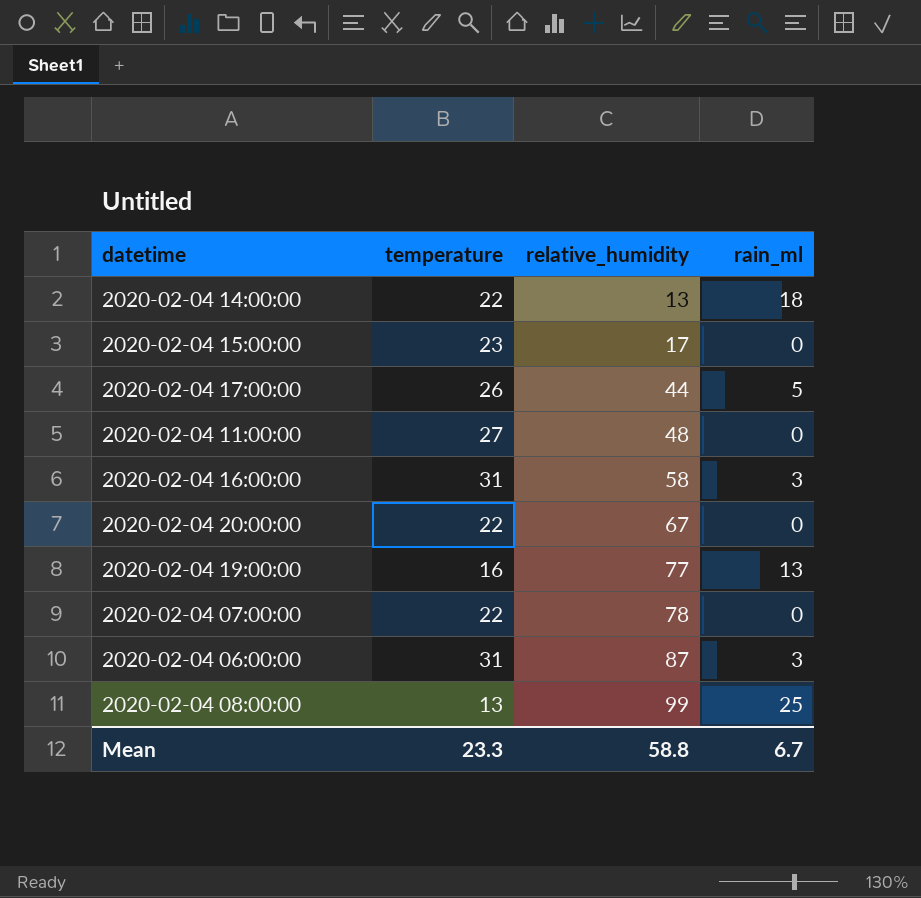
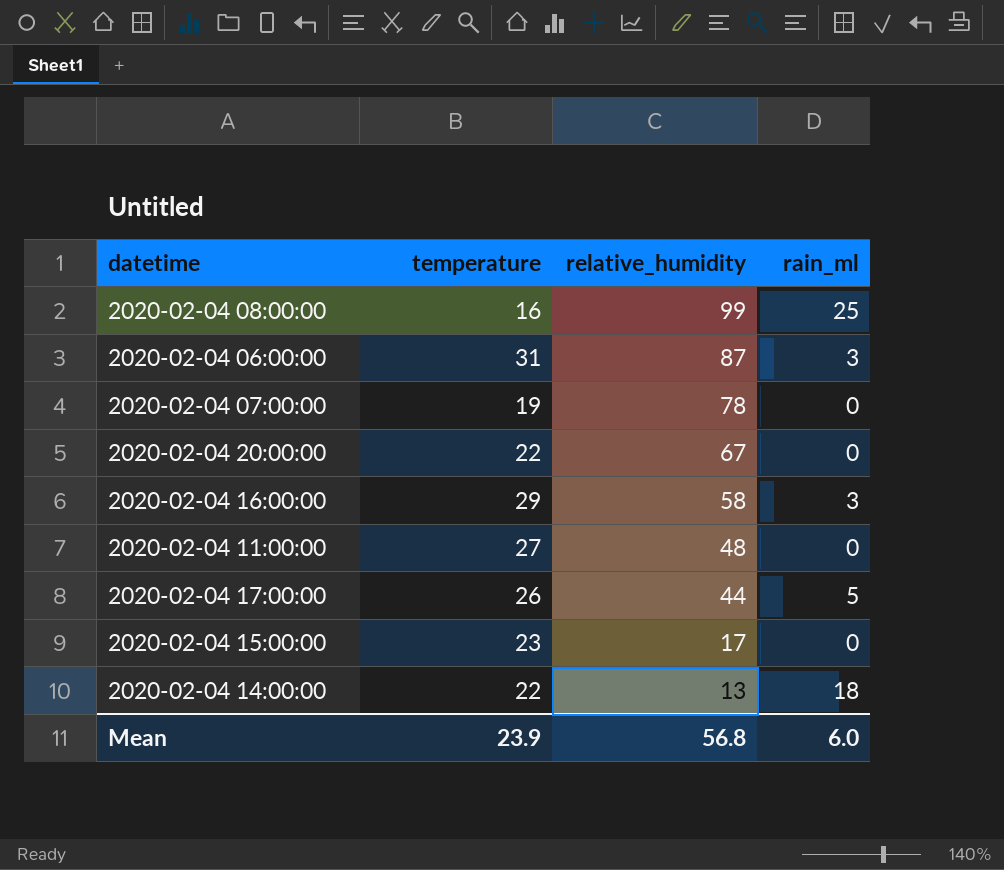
row order: relative_humidity ascending -> relative_humidity descending
row 2020-02-04 19:00:00: 16 | 77 | 13 -> none
2020-02-04 08:00:00 | temperature: 13 -> 16
2020-02-04 07:00:00 | temperature: 22 -> 19
2020-02-04 16:00:00 | temperature: 31 -> 29
Mean | temperature: 23.3 -> 23.9
Mean | relative_humidity: 58.8 -> 56.8
Mean | rain_ml: 6.7 -> 6.0

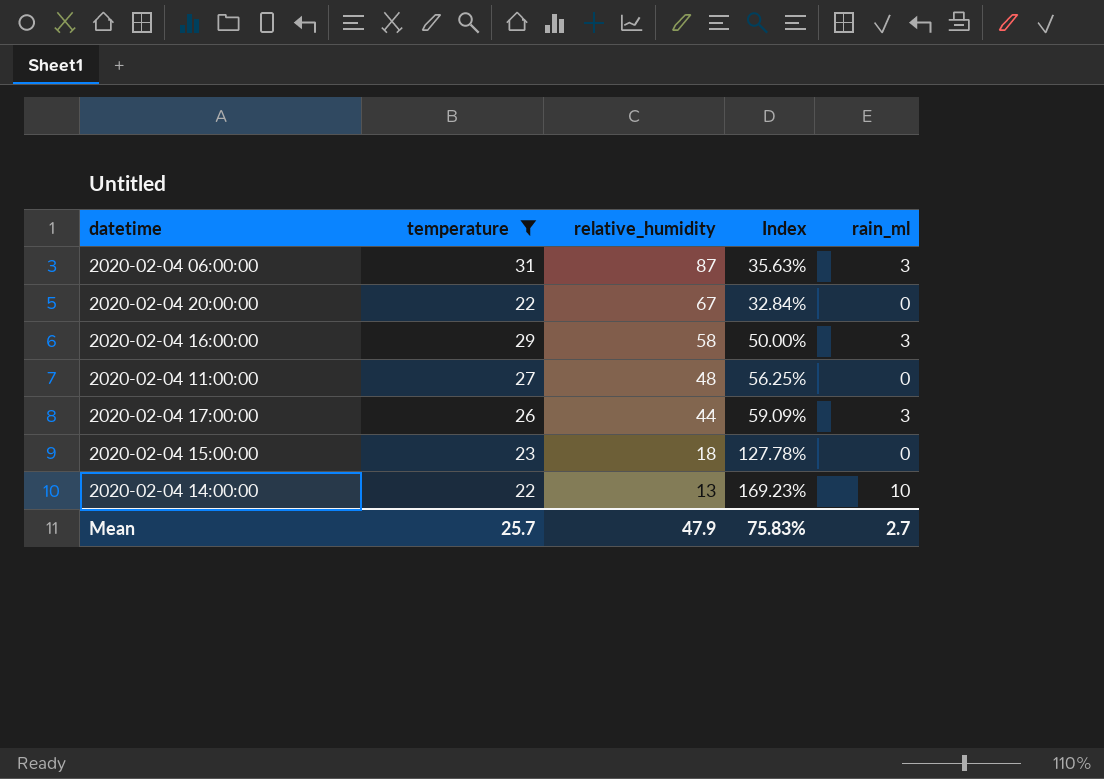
filter: none -> temperature >= 22
column Index | formula: none -> [temperature] / [relative_humidity]
2020-02-04 17:00:00 | rain_ml: 5 -> 3
2020-02-04 15:00:00 | relative_humidity: 17 -> 18
2020-02-04 14:00:00 | rain_ml: 18 -> 10
Mean | temperature: 23.9 -> 25.7
Mean | relative_humidity: 56.8 -> 47.9
Mean | rain_ml: 6.0 -> 2.7

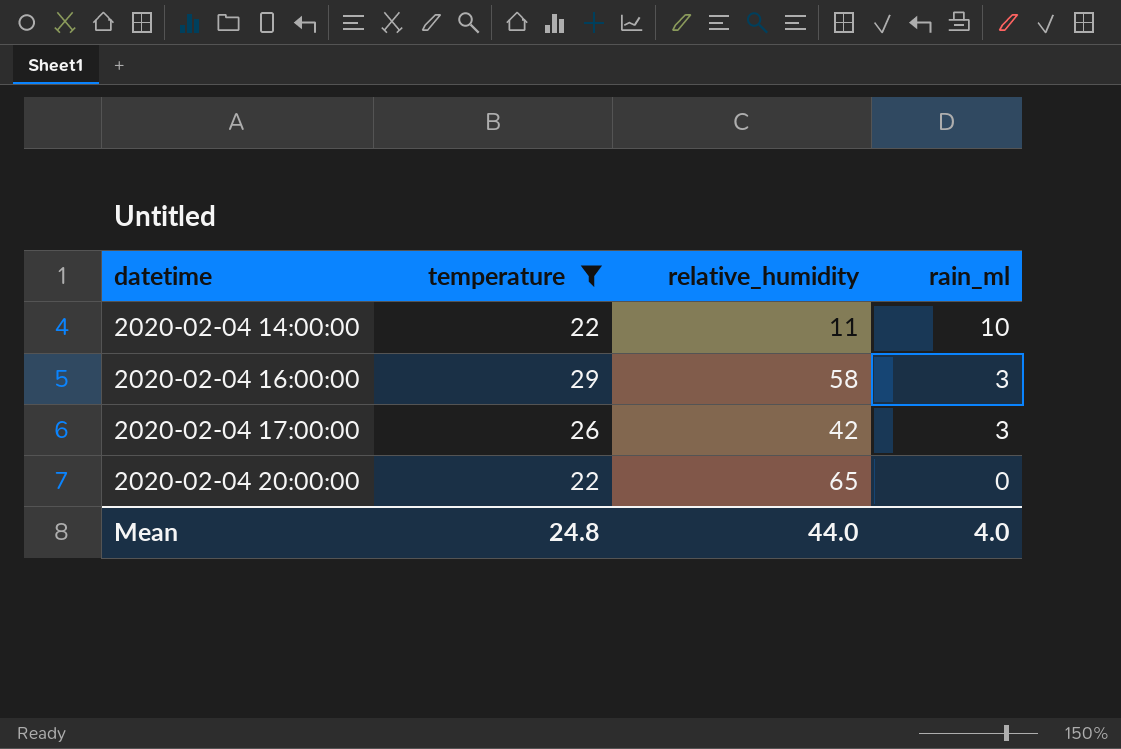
row order: relative_humidity descending -> datetime ascending
column Index | formula: [temperature] / [relative_humidity] -> none
row 2020-02-04 06:00:00: 31 | 87 | 35.63% | 3 -> none
row 2020-02-04 11:00:00: 27 | 48 | 56.25% | 0 -> none
row 2020-02-04 15:00:00: 23 | 18 | 127.78% | 0 -> none
2020-02-04 14:00:00 | relative_humidity: 13 -> 11
2020-02-04 17:00:00 | relative_humidity: 44 -> 42
2020-02-04 20:00:00 | relative_humidity: 67 -> 65
Mean | temperature: 25.7 -> 24.8
Mean | relative_humidity: 47.9 -> 44.0
Mean | rain_ml: 2.7 -> 4.0

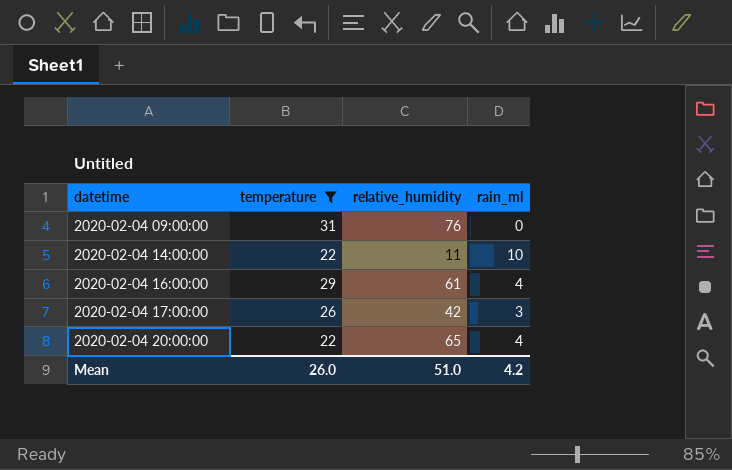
row 2020-02-04 09:00:00: none -> 31 | 76 | 0
2020-02-04 16:00:00 | relative_humidity: 58 -> 61
2020-02-04 16:00:00 | rain_ml: 3 -> 4
2020-02-04 20:00:00 | rain_ml: 0 -> 4
Mean | temperature: 24.8 -> 26.0
Mean | relative_humidity: 44.0 -> 51.0
Mean | rain_ml: 4.0 -> 4.2

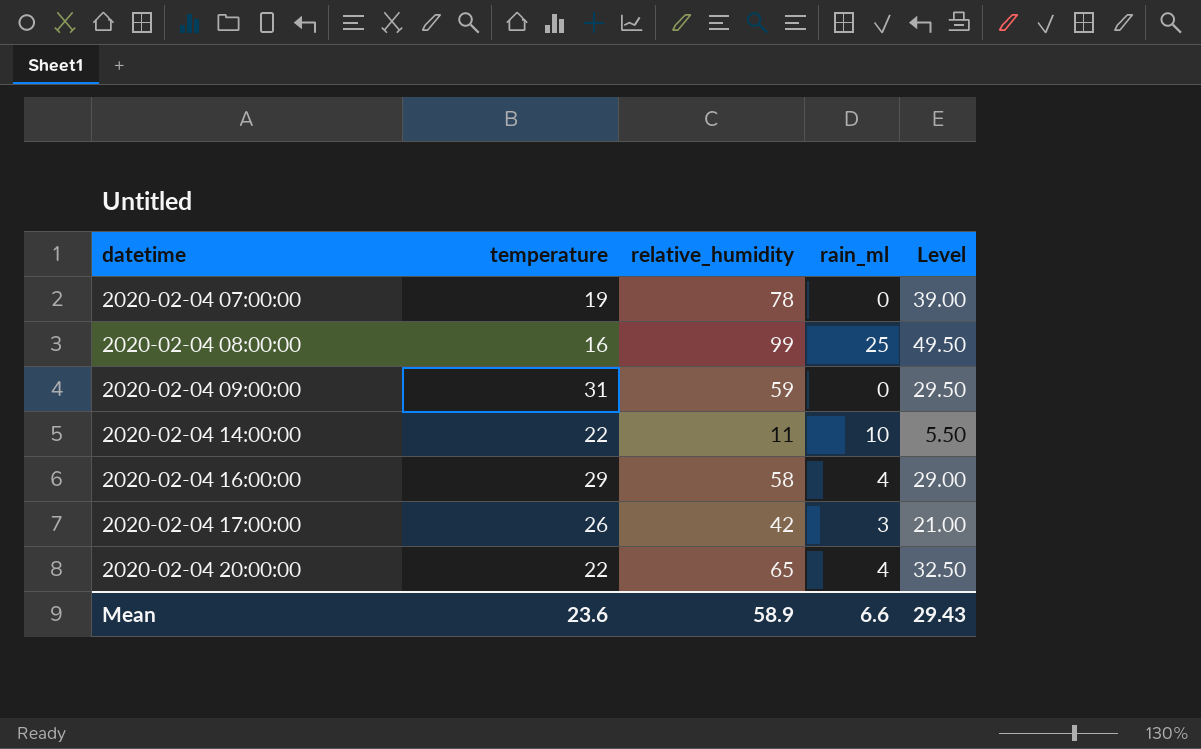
filter: temperature >= 22 -> none
column Level | formula: none -> [relative_humidity] * 0.5
2020-02-04 09:00:00 | relative_humidity: 76 -> 59
2020-02-04 16:00:00 | relative_humidity: 61 -> 58
Mean | temperature: 26.0 -> 23.6
Mean | relative_humidity: 51.0 -> 58.9
Mean | rain_ml: 4.2 -> 6.6

